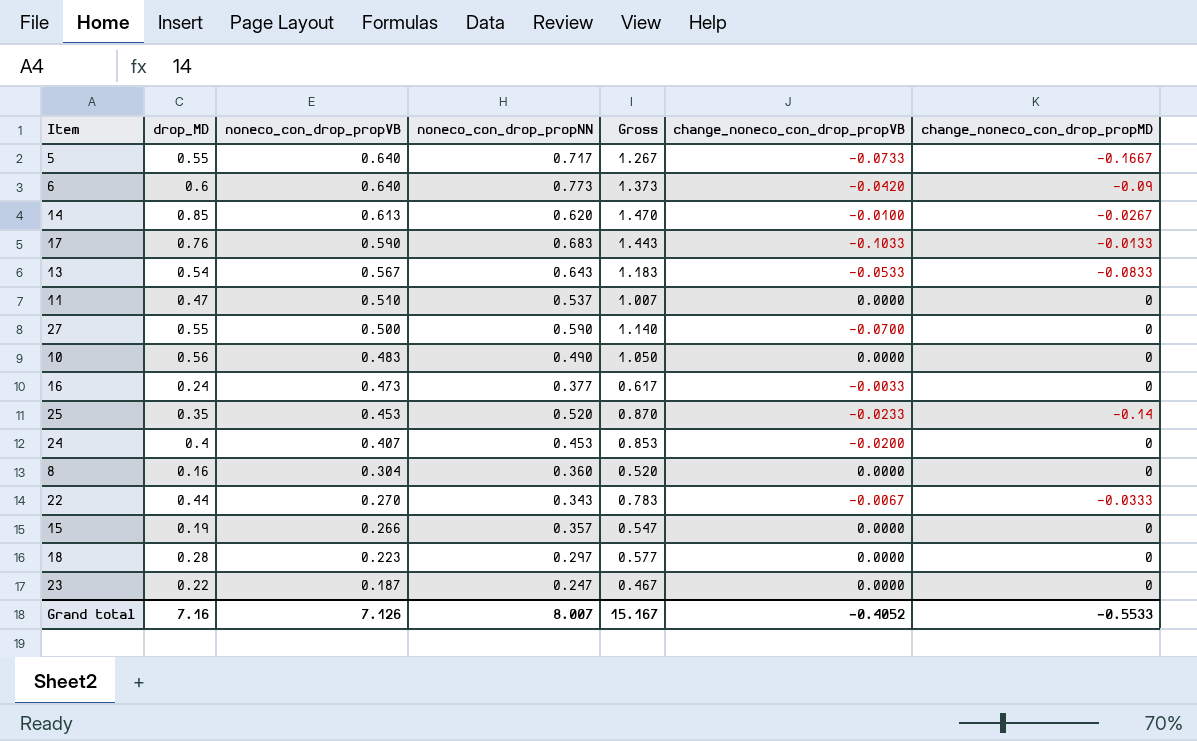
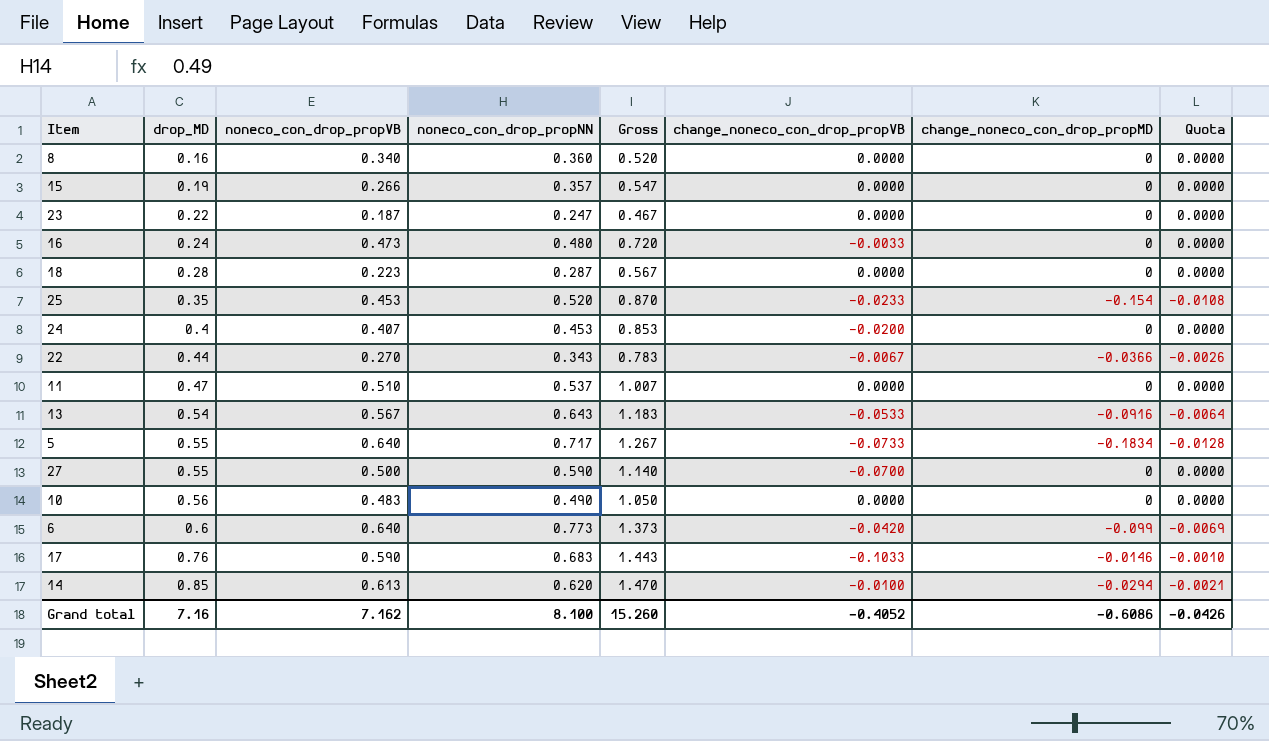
row order: noneco_con_drop_propVB descending -> drop_MD ascending
column Quota | formula: none -> [change_noneco_con_drop_propMD] * 0.07
8 | noneco_con_drop_propVB: 0.304 -> 0.340
16 | noneco_con_drop_propNN: 0.377 -> 0.480
16 | Gross: 0.617 -> 0.720
18 | noneco_con_drop_propNN: 0.297 -> 0.287
18 | Gross: 0.577 -> 0.567
25 | change_noneco_con_drop_propMD: -0.14 -> -0.154
22 | change_noneco_con_drop_propMD: -0.0333 -> -0.0366
13 | change_noneco_con_drop_propMD: -0.0833 -> -0.0916
5 | change_noneco_con_drop_propMD: -0.1667 -> -0.1834
6 | change_noneco_con_drop_propMD: -0.09 -> -0.099
17 | change_noneco_con_drop_propMD: -0.0133 -> -0.0146
14 | change_noneco_con_drop_propMD: -0.0267 -> -0.0294
Grand total | noneco_con_drop_propVB: 7.126 -> 7.162
Grand total | noneco_con_drop_propNN: 8.007 -> 8.100
Grand total | Gross: 15.167 -> 15.260
Grand total | change_noneco_con_drop_propMD: -0.5533 -> -0.6086

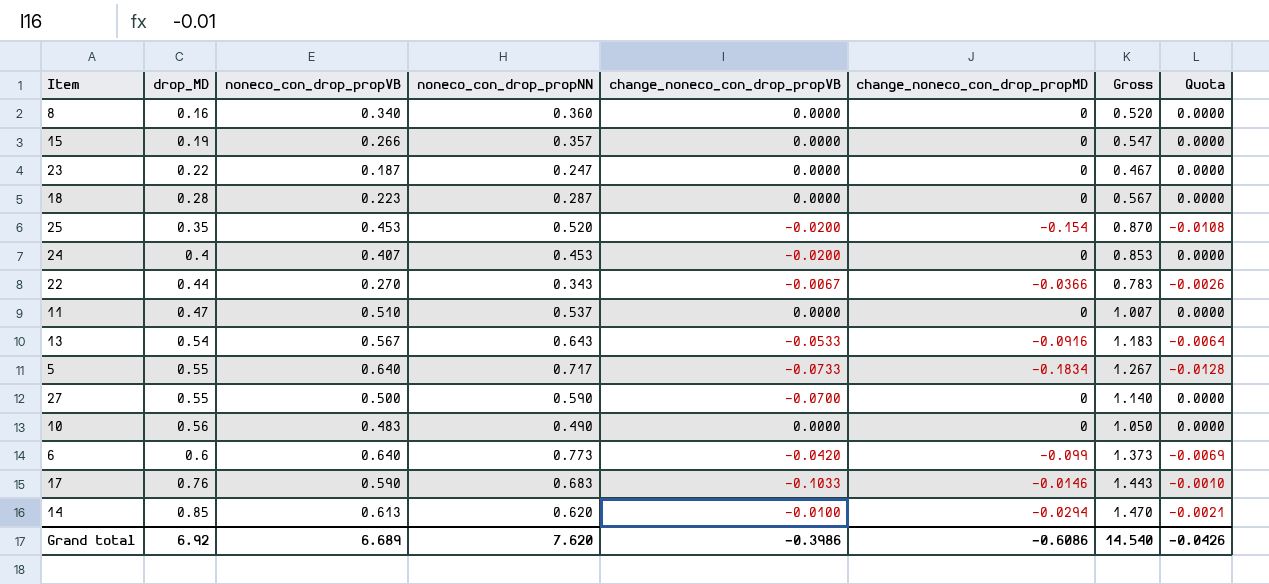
column Gross | position: 5 -> 7
row 16: 0.24 | 0.473 | 0.480 | 0.720 | -0.0033 | 0 | 0.0000 -> none
25 | change_noneco_con_drop_propVB: -0.0233 -> -0.0200
Grand total | drop_MD: 7.16 -> 6.92
Grand total | noneco_con_drop_propVB: 7.162 -> 6.689
Grand total | noneco_con_drop_propNN: 8.100 -> 7.620
Grand total | change_noneco_con_drop_propVB: -0.4052 -> -0.3986
Grand total | Gross: 15.260 -> 14.540

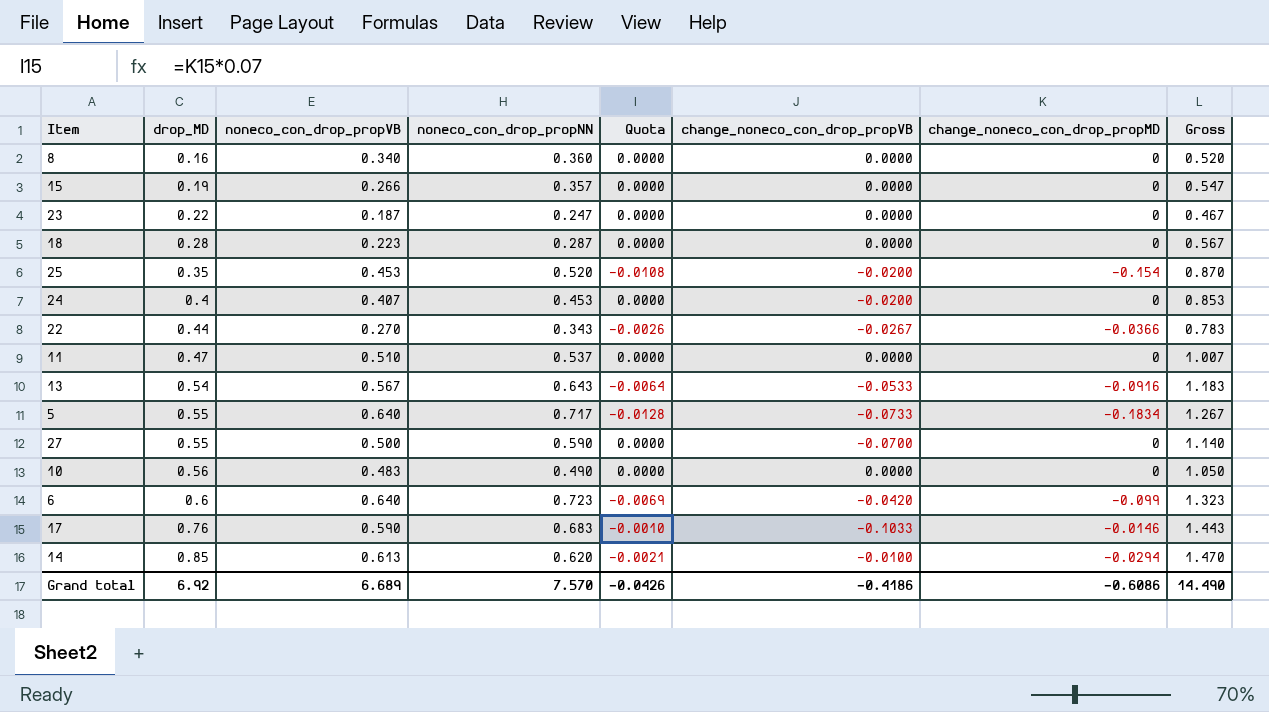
column Quota | position: 8 -> 5
22 | change_noneco_con_drop_propVB: -0.0067 -> -0.0267
6 | noneco_con_drop_propNN: 0.773 -> 0.723
6 | Gross: 1.373 -> 1.323
Grand total | noneco_con_drop_propNN: 7.620 -> 7.570
Grand total | change_noneco_con_drop_propVB: -0.3986 -> -0.4186
Grand total | Gross: 14.540 -> 14.490

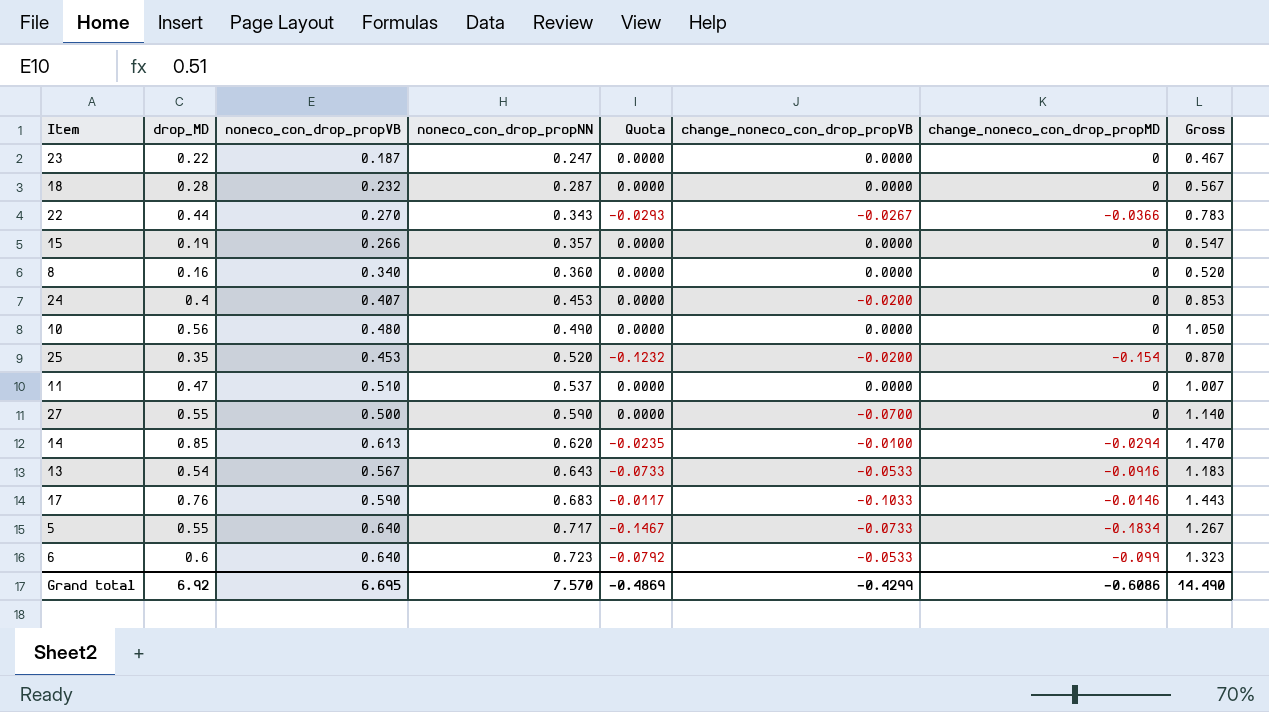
row order: drop_MD ascending -> noneco_con_drop_propNN ascending
column Quota | formula: [change_noneco_con_drop_propMD] * 0.07 -> [change_noneco_con_drop_propMD] * 0.8
18 | noneco_con_drop_propVB: 0.223 -> 0.232
10 | noneco_con_drop_propVB: 0.483 -> 0.480
6 | change_noneco_con_drop_propVB: -0.0420 -> -0.0533
Grand total | noneco_con_drop_propVB: 6.689 -> 6.695
Grand total | Quota: -0.0426 -> -0.4869
Grand total | change_noneco_con_drop_propVB: -0.4186 -> -0.4299

